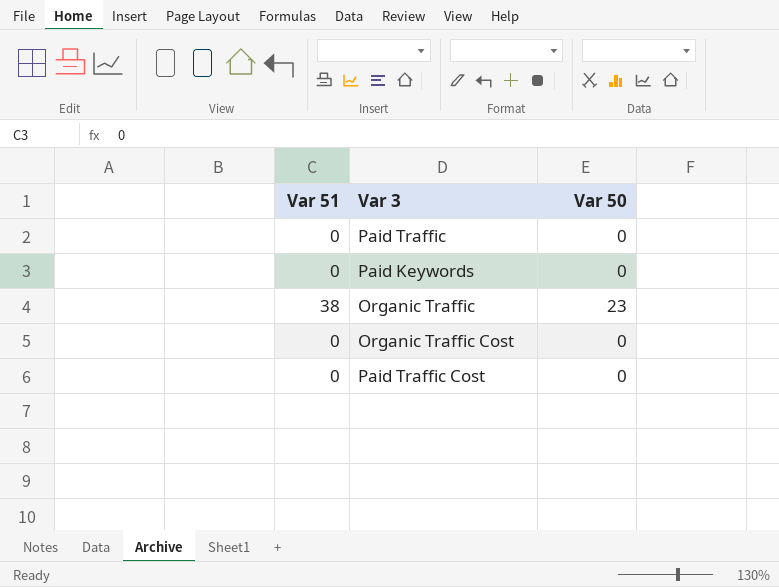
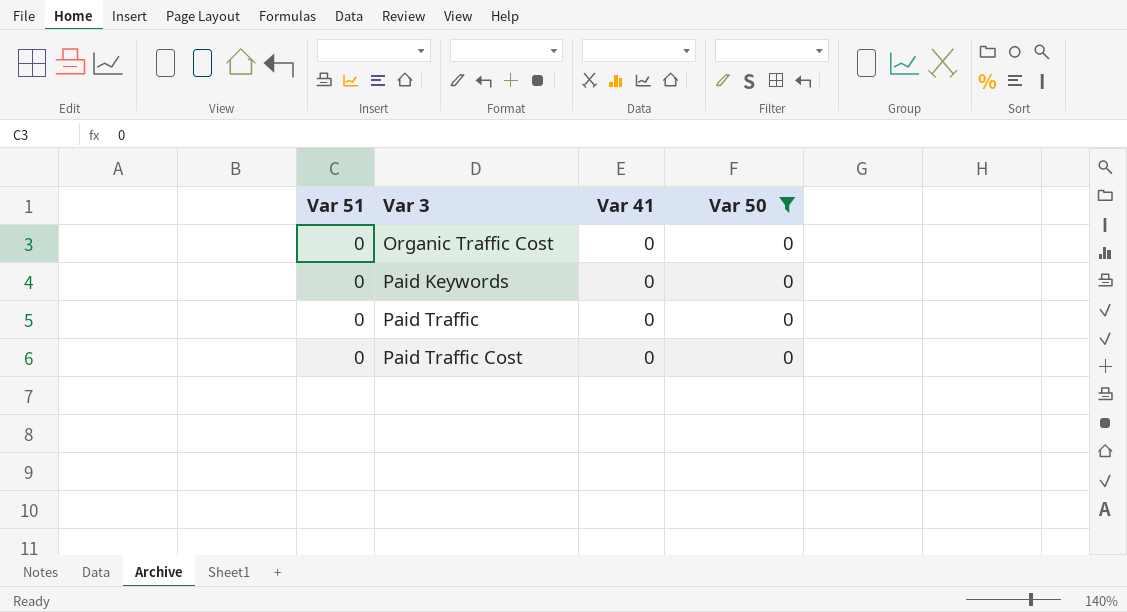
filter: none -> Var 50 = 0
row order: none -> Var 3 ascending
column Var 41 | position: none -> 3

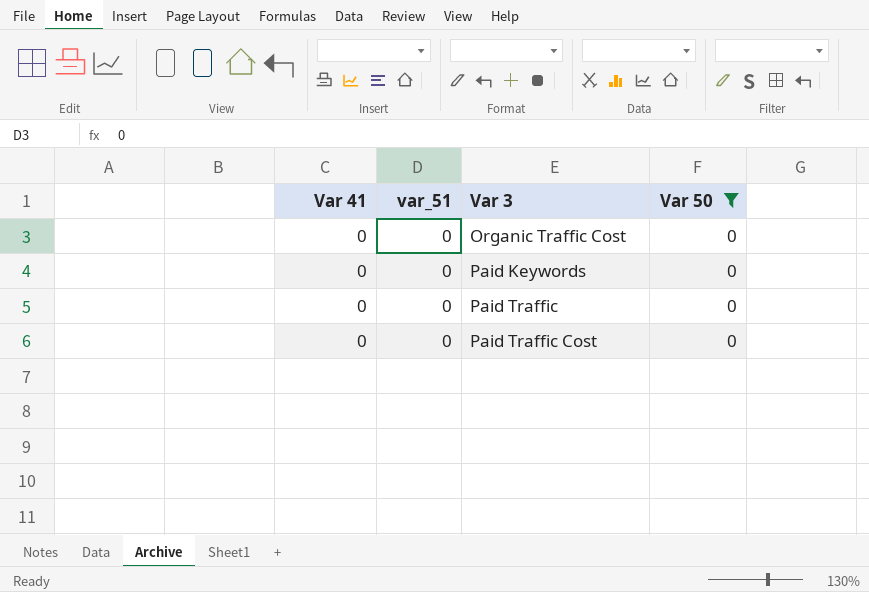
column Var 41 | position: 3 -> 1
column name: Var 51 -> var_51

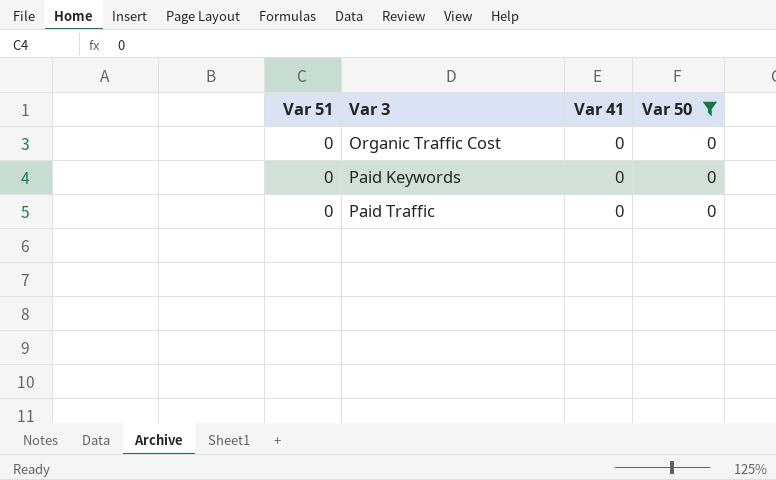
column name: var_51 -> Var 51
column Var 41 | position: 1 -> 3
row Paid Traffic Cost: 0 | 0 | 0 -> none

